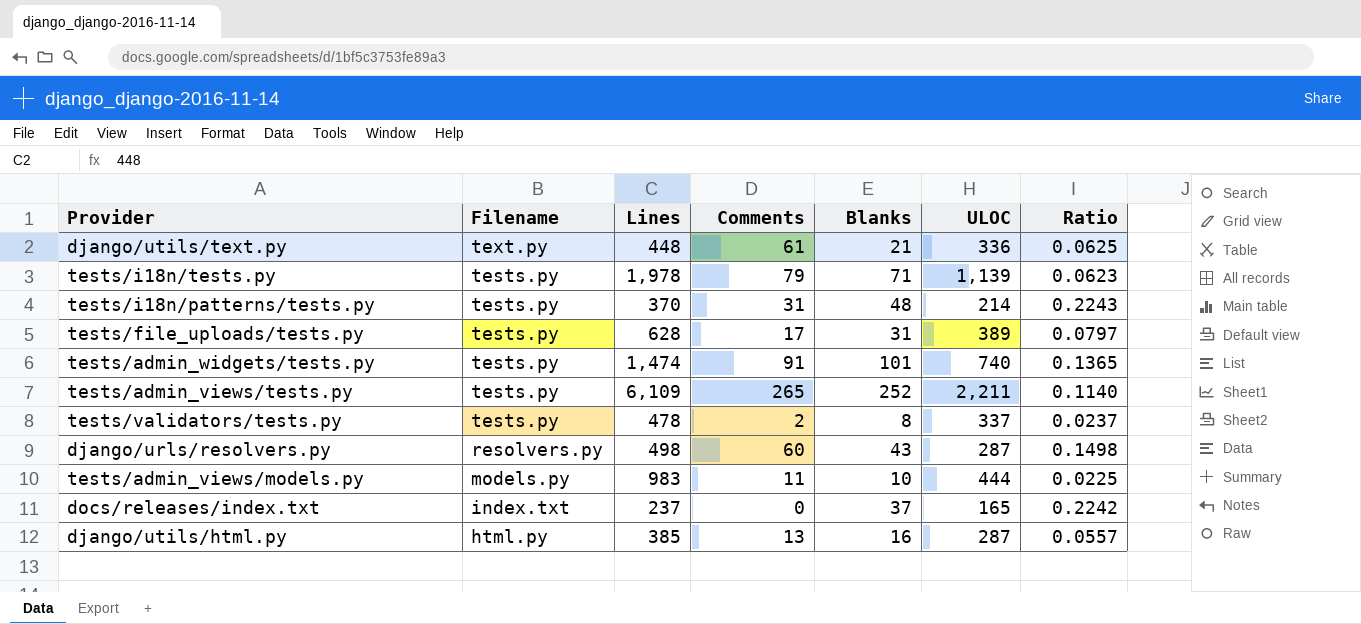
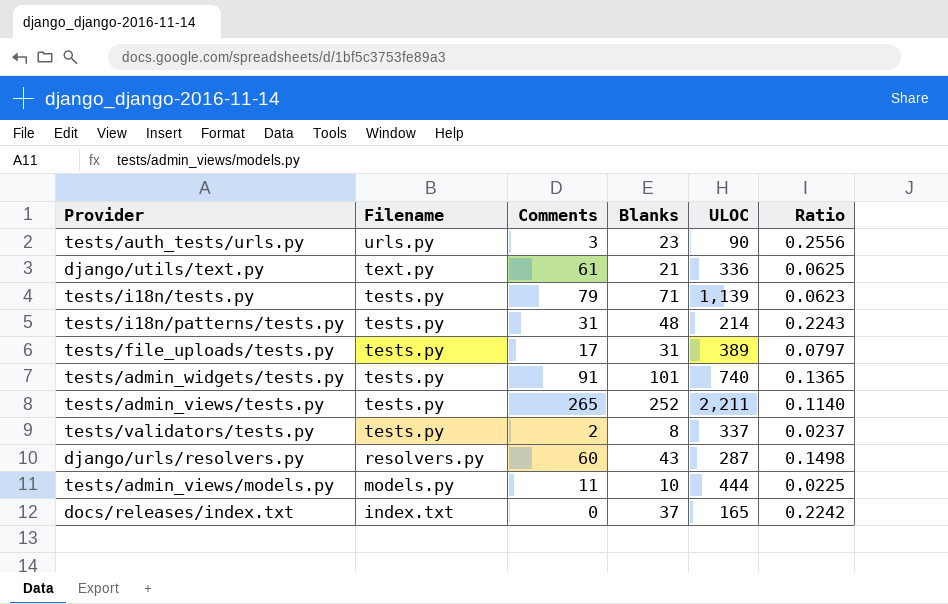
column Lines | position: 3 -> none
row django/utils/html.py: html.py | 385 | 13 | 16 | 287 | 0.0557 -> none
row tests/auth_tests/urls.py: none -> urls.py | 3 | 23 | 90 | 0.2556

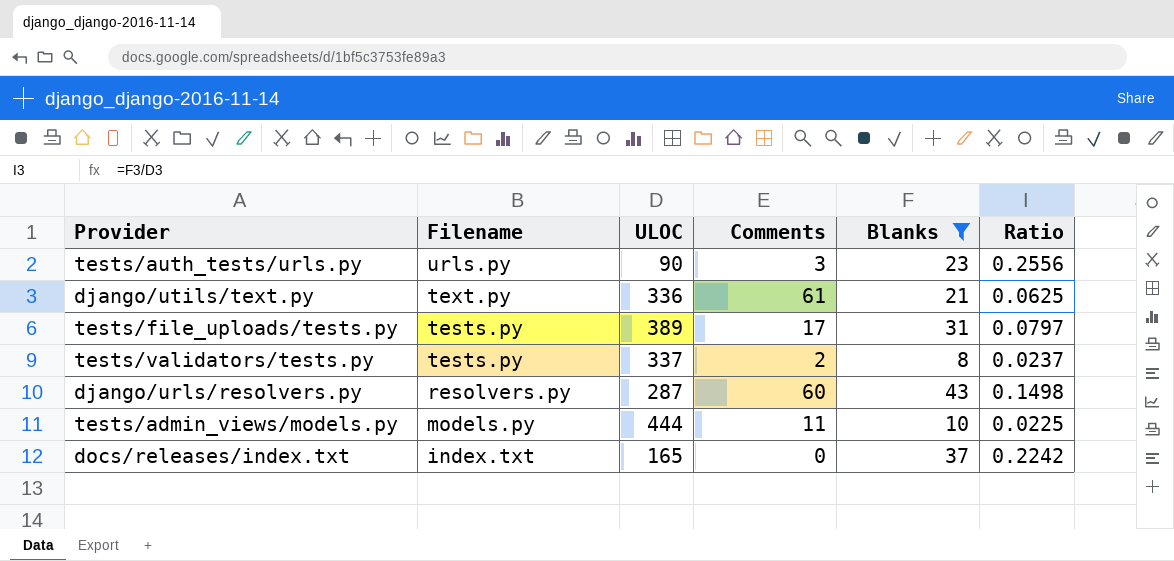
filter: none -> Blanks <= 43
column ULOC | position: 5 -> 3

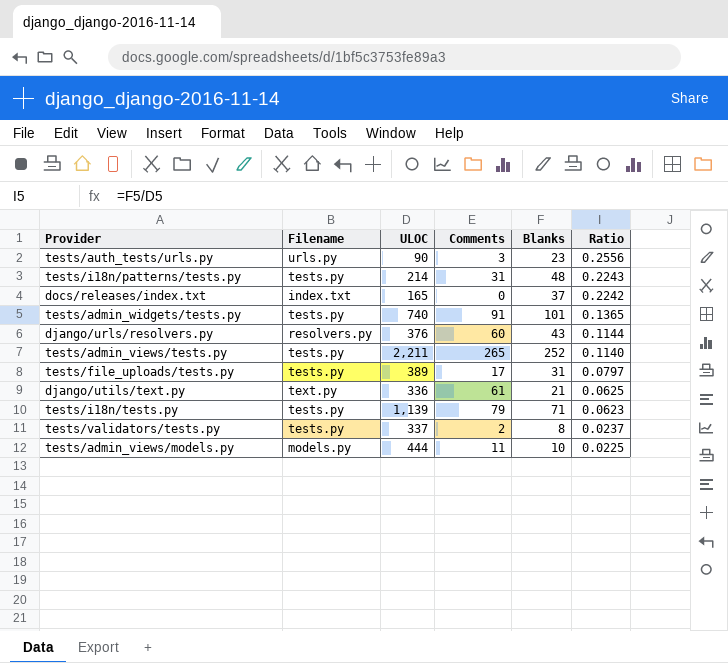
filter: Blanks <= 43 -> none
row order: Filename descending -> Ratio descending
django/urls/resolvers.py | ULOC: 287 -> 376
django/urls/resolvers.py | Ratio: 0.1498 -> 0.1144

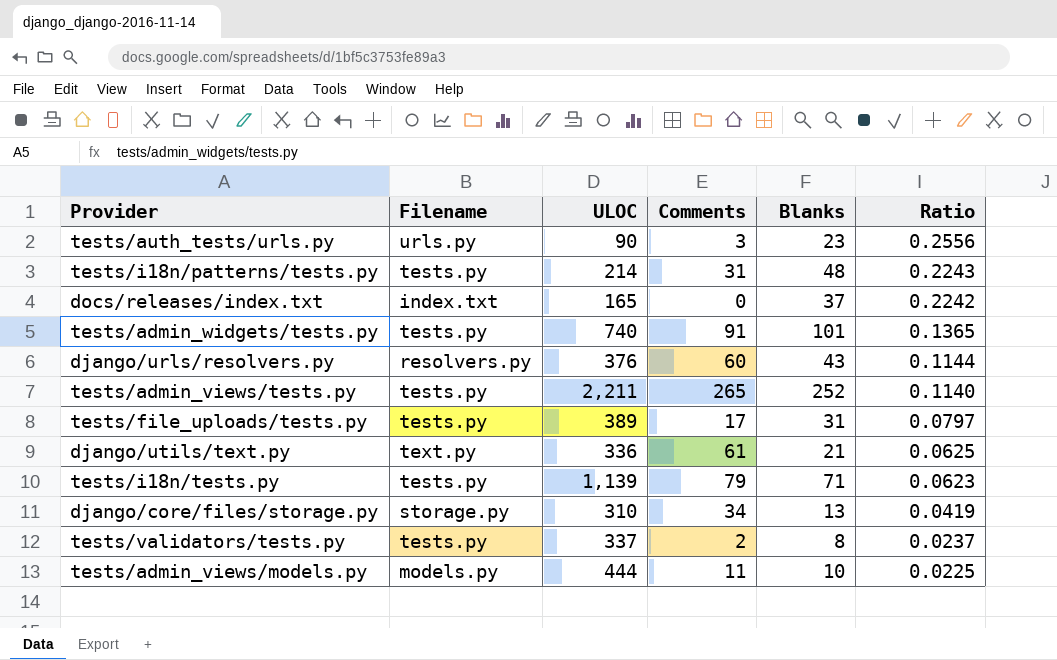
row django/core/files/storage.py: none -> storage.py | 310 | 34 | 13 | 0.0419

